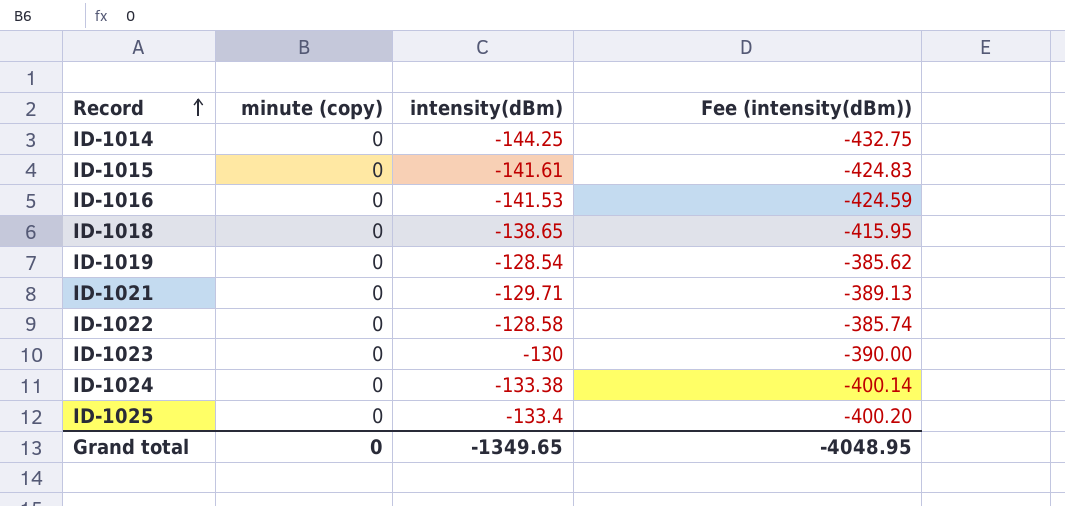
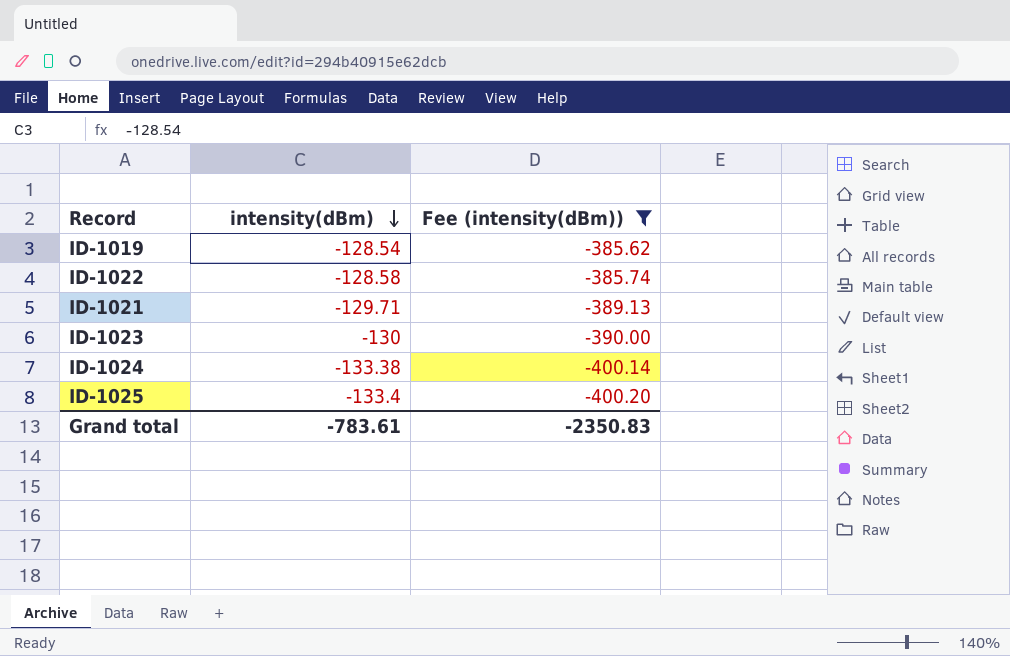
filter: none -> Fee (intensity(dBm)) >= -400.20
row order: Record ascending -> intensity(dBm) descending
column minute (copy) | position: 2 -> none
Grand total | intensity(dBm): -1349.65 -> -783.61
Grand total | Fee (intensity(dBm)): -4048.95 -> -2350.83

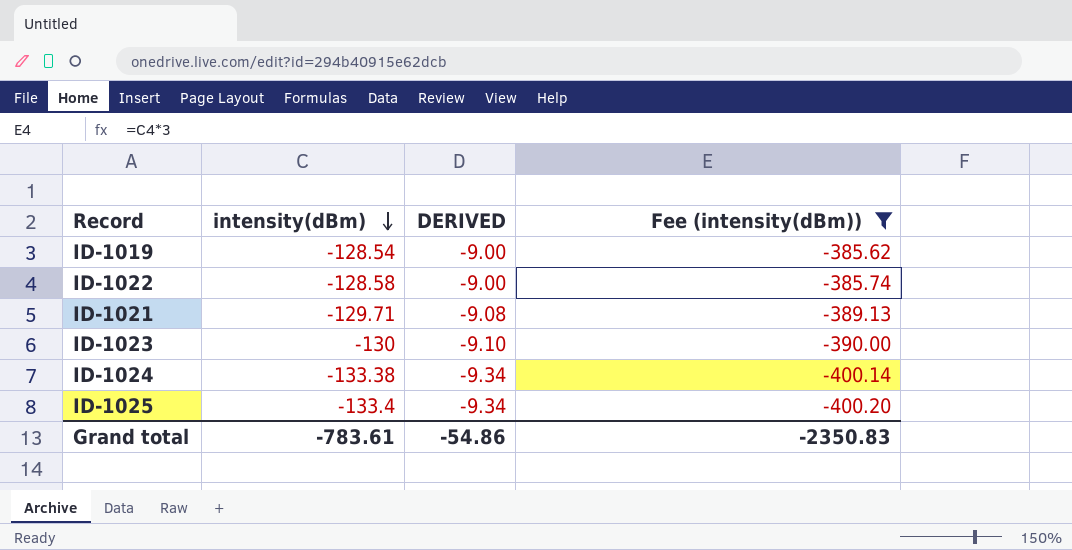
column DERIVED | formula: none -> [intensity(dBm)] * 0.07

